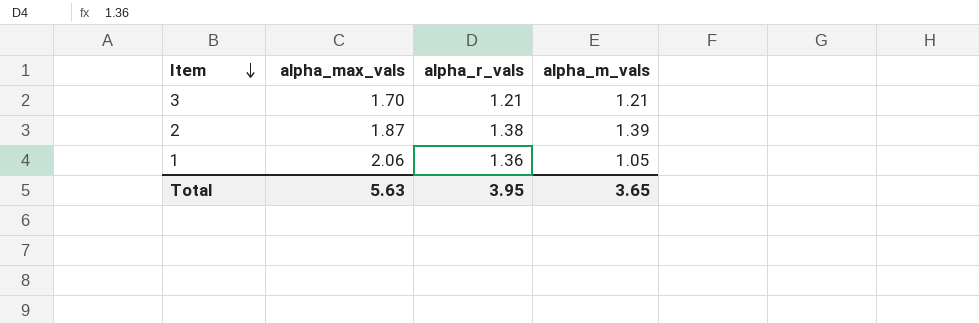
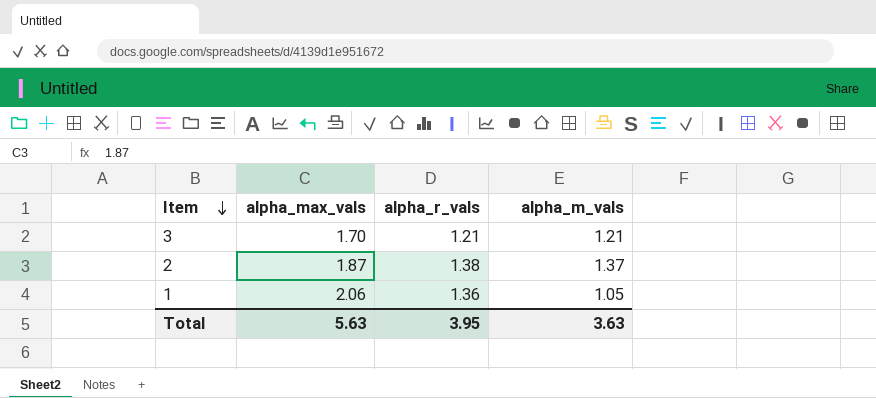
2 | alpha_m_vals: 1.39 -> 1.37
Total | alpha_m_vals: 3.65 -> 3.63

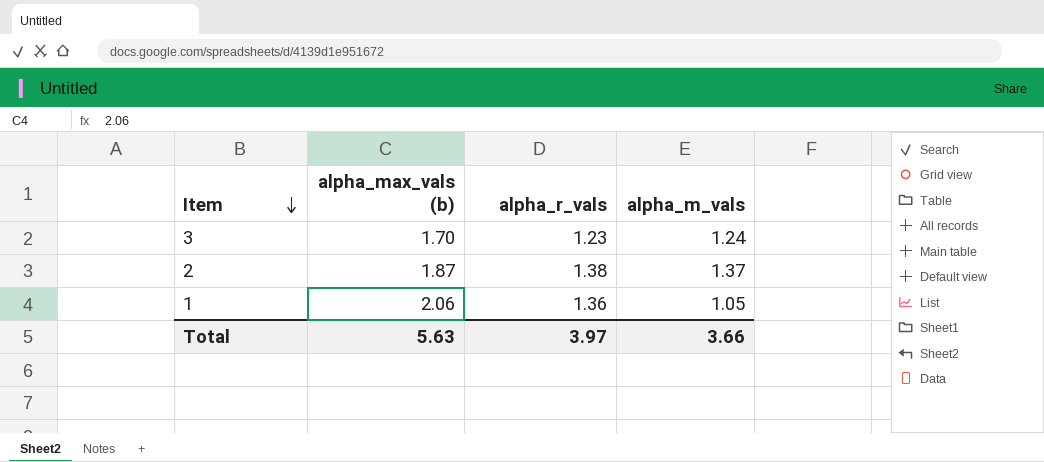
column name: alpha_max_vals -> alpha_max_vals (b)
3 | alpha_r_vals: 1.21 -> 1.23
3 | alpha_m_vals: 1.21 -> 1.24
Total | alpha_r_vals: 3.95 -> 3.97
Total | alpha_m_vals: 3.63 -> 3.66

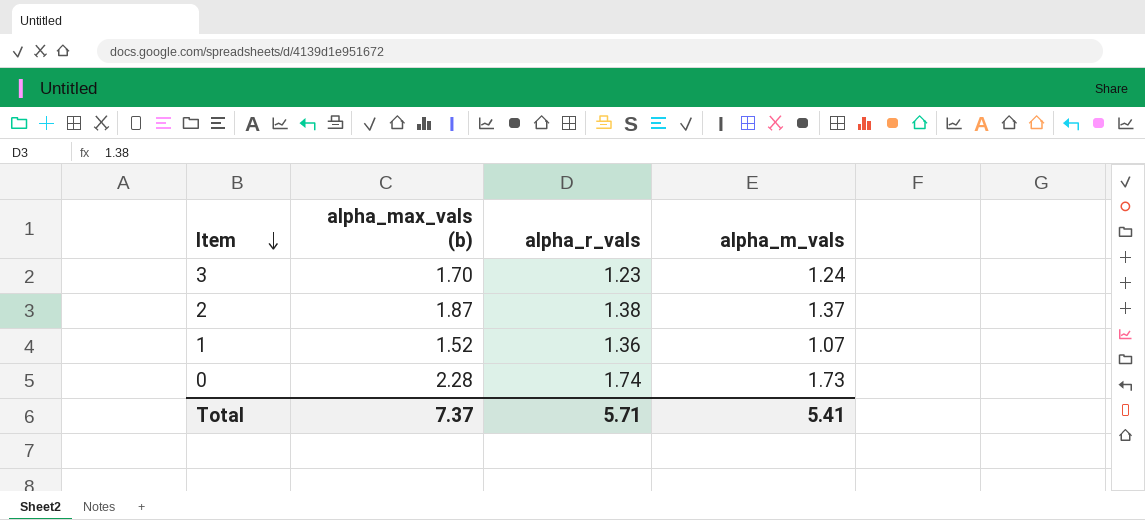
1 | alpha_max_vals (b): 2.06 -> 1.52
1 | alpha_m_vals: 1.05 -> 1.07
row 0: none -> 2.28 | 1.74 | 1.73
Total | alpha_max_vals (b): 5.63 -> 7.37
Total | alpha_r_vals: 3.97 -> 5.71
Total | alpha_m_vals: 3.66 -> 5.41

